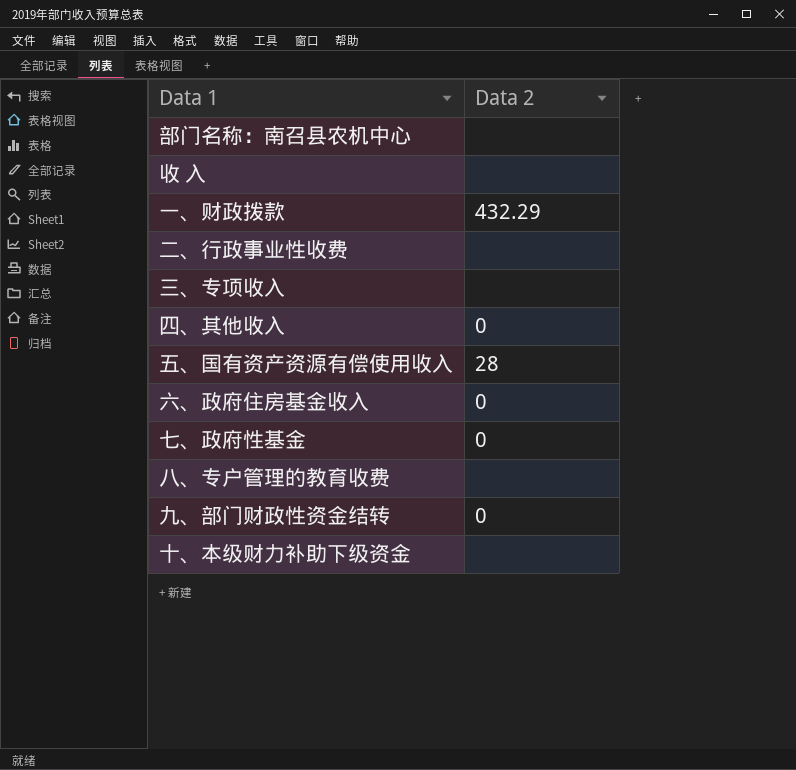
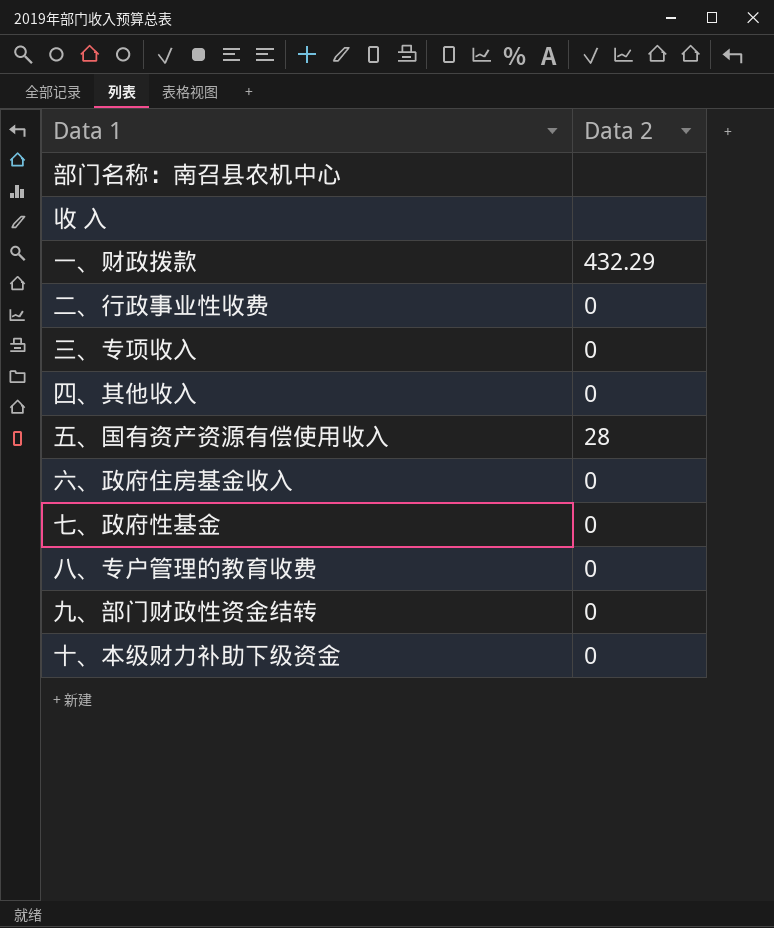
二、行政事业性收费 | Data 2: none -> 0
三、专项收入 | Data 2: none -> 0
八、专户管理的教育收费 | Data 2: none -> 0
十、本级财力补助下级资金 | Data 2: none -> 0

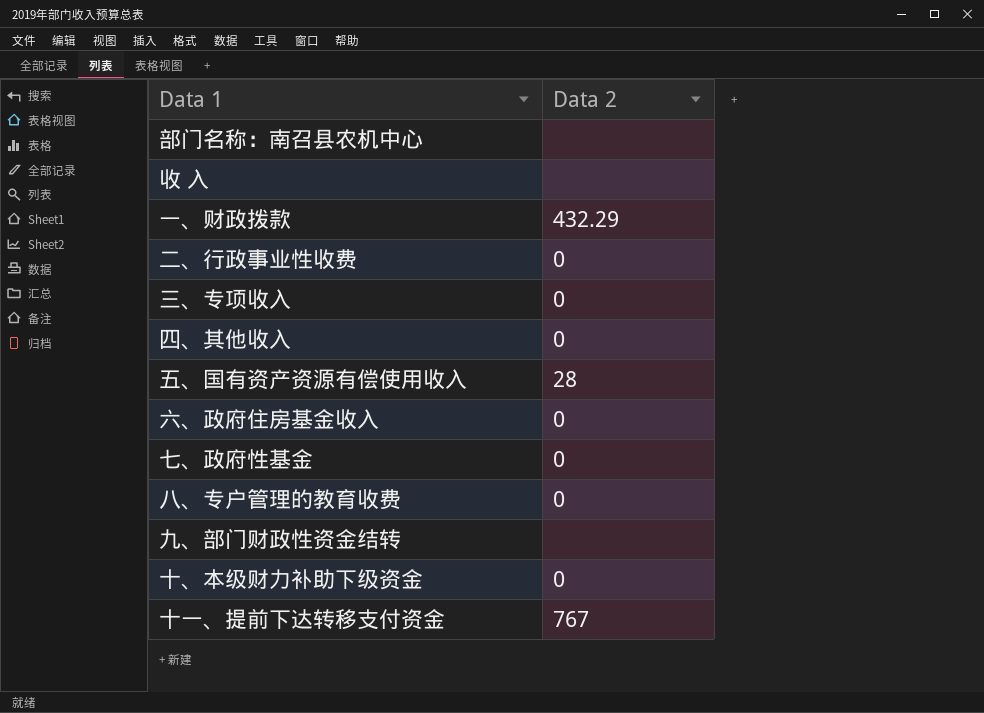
九、部门财政性资金结转 | Data 2: 0 -> none
row 十一、提前下达转移支付资金: none -> 767

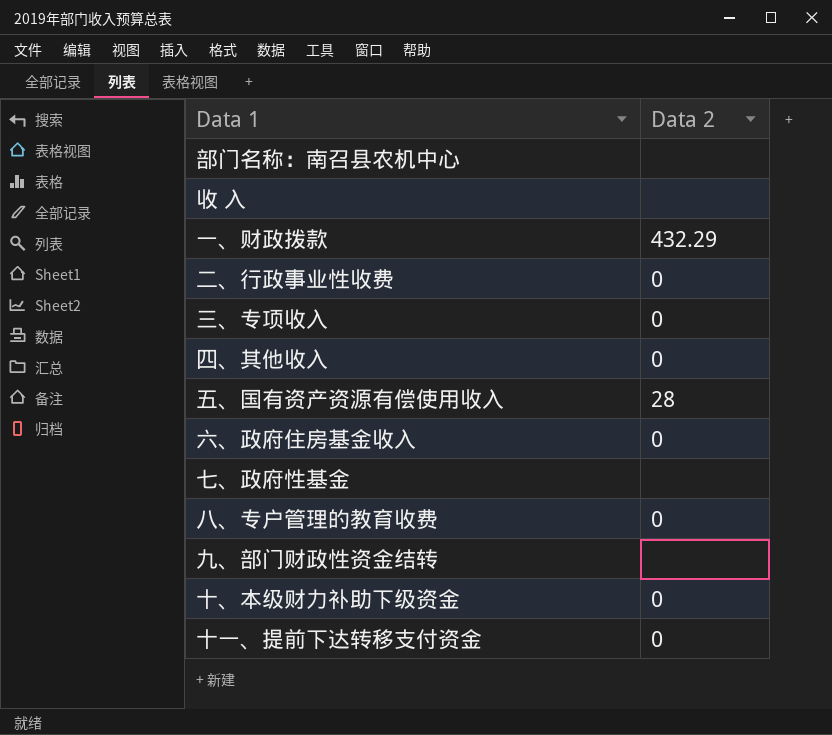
七、政府性基金 | Data 2: 0 -> none
十一、提前下达转移支付资金 | Data 2: 767 -> 0

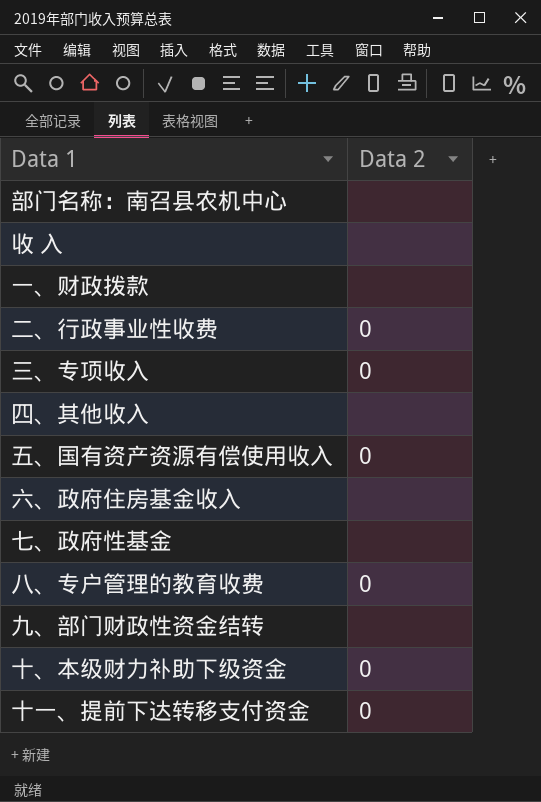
一、财政拨款 | Data 2: 432.29 -> none
四、其他收入 | Data 2: 0 -> none
五、国有资产资源有偿使用收入 | Data 2: 28 -> 0
六、政府住房基金收入 | Data 2: 0 -> none

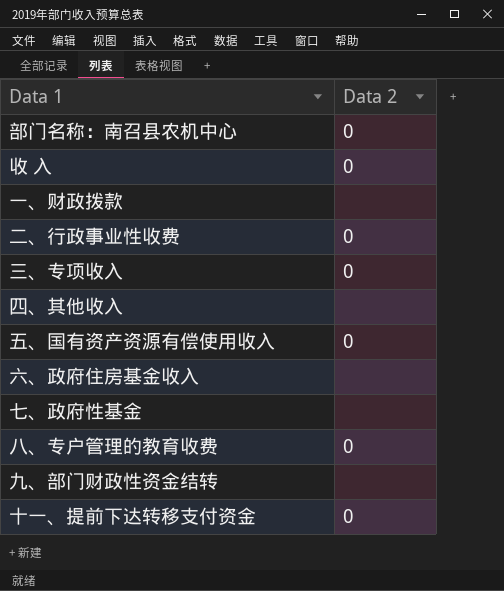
row 十、本级财力补助下级资金: 0 -> none
部门名称：南召县农机中心 | Data 2: none -> 0
收 入 | Data 2: none -> 0

